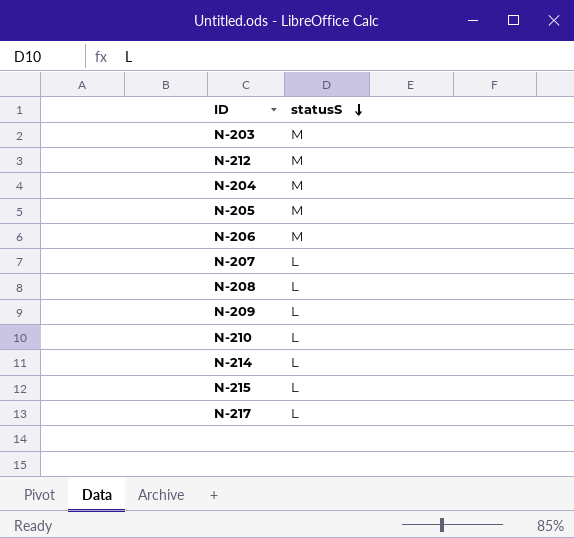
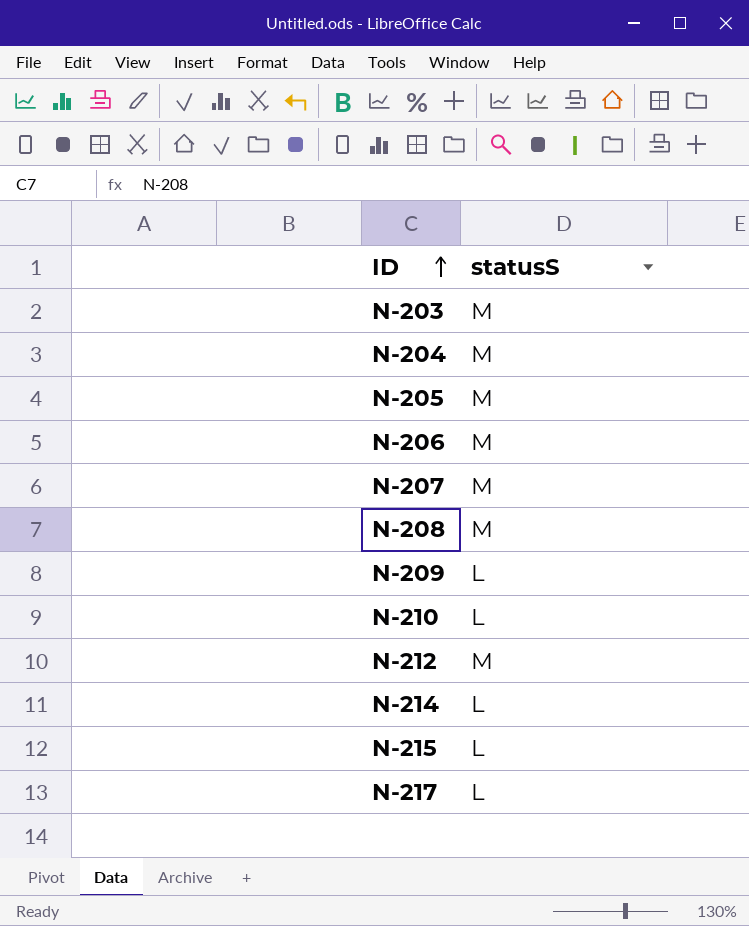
row order: statusS descending -> ID ascending
N-207 | statusS: L -> M
N-208 | statusS: L -> M

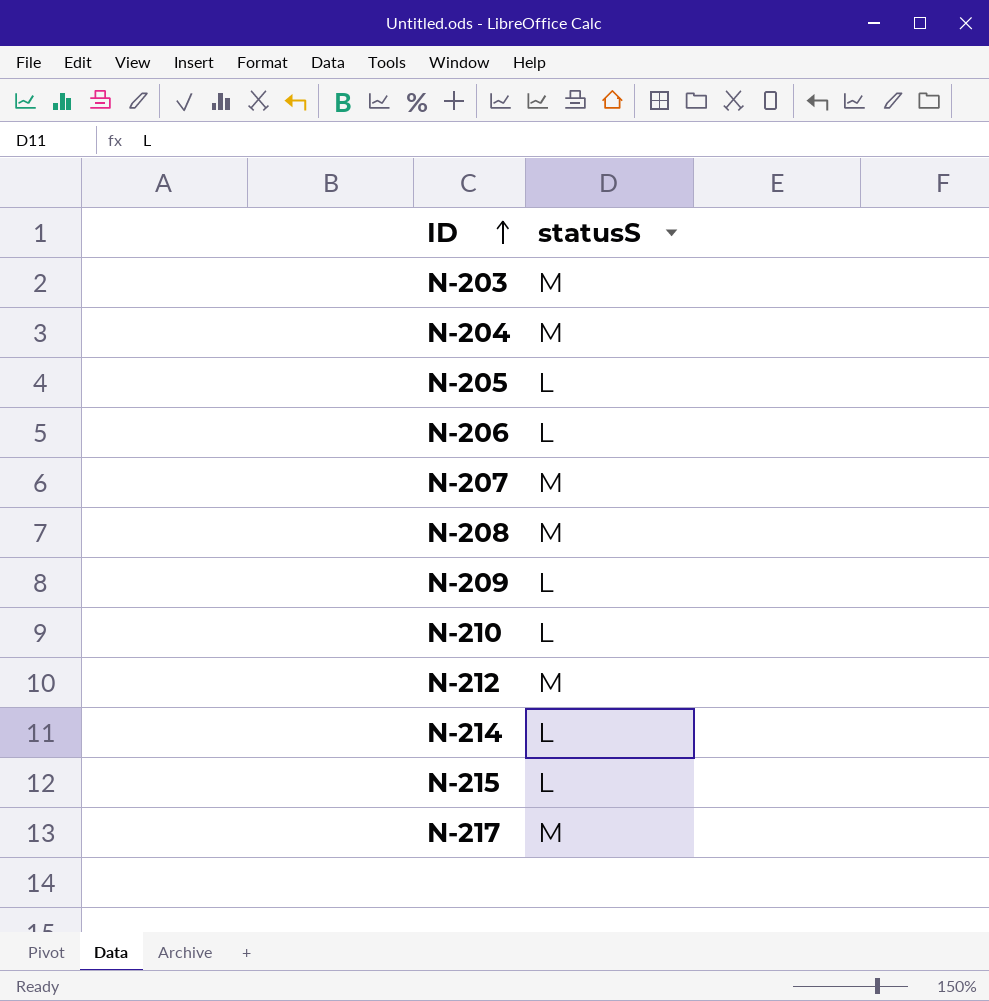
N-205 | statusS: M -> L
N-206 | statusS: M -> L
N-217 | statusS: L -> M

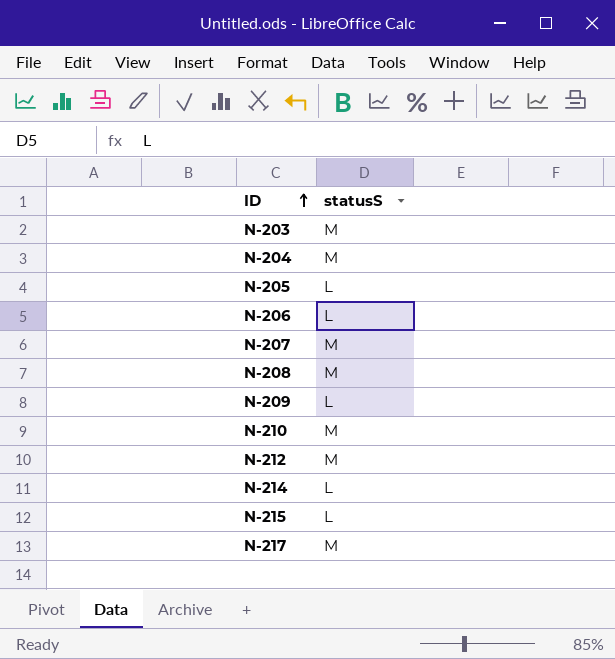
N-210 | statusS: L -> M

